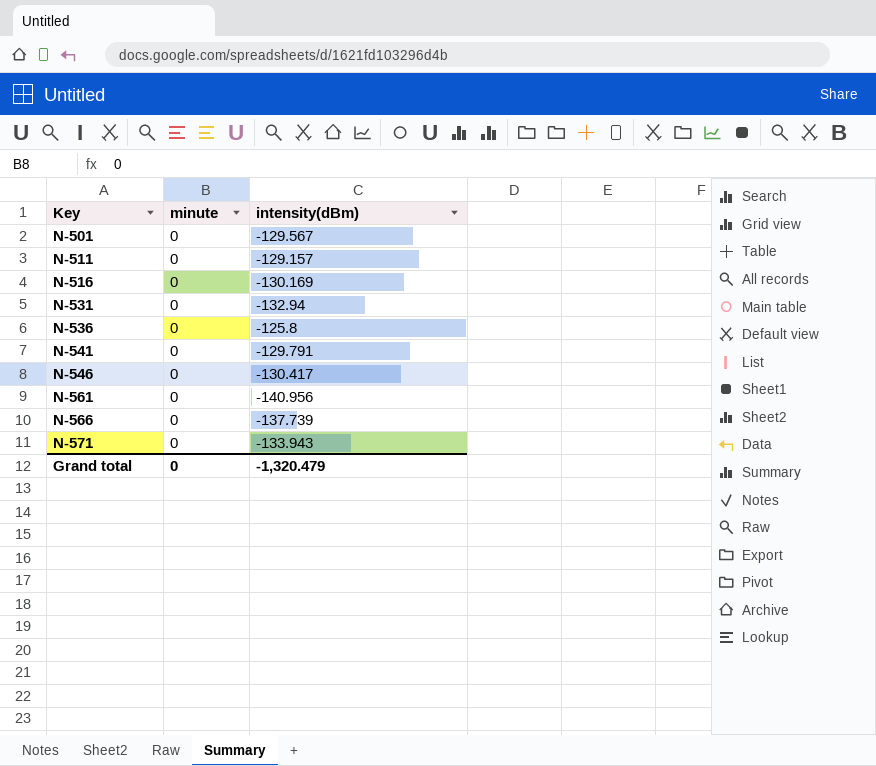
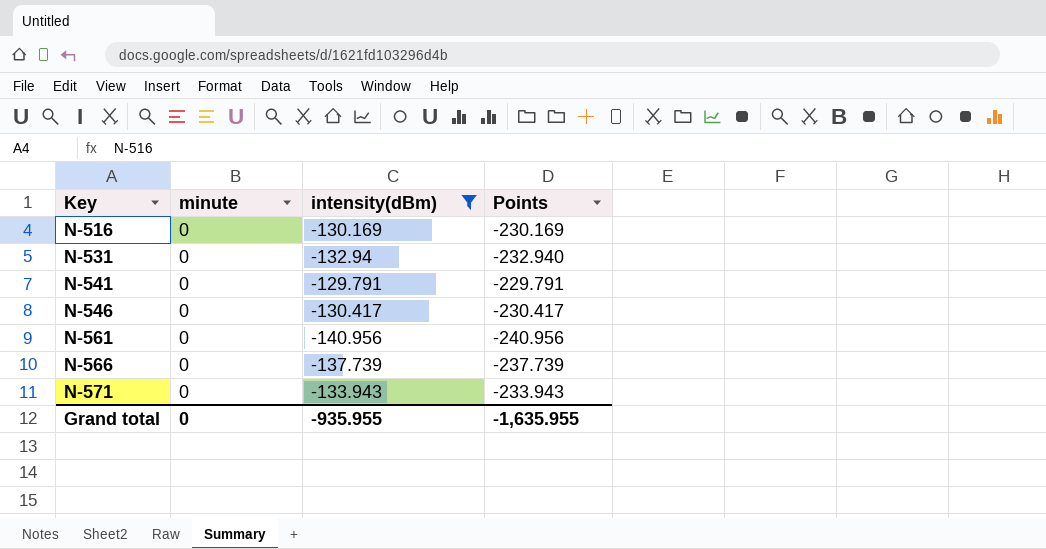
filter: none -> intensity(dBm) <= -129.791
column Points | formula: none -> [intensity(dBm)] - 100
Grand total | intensity(dBm): -1,320.479 -> -935.955

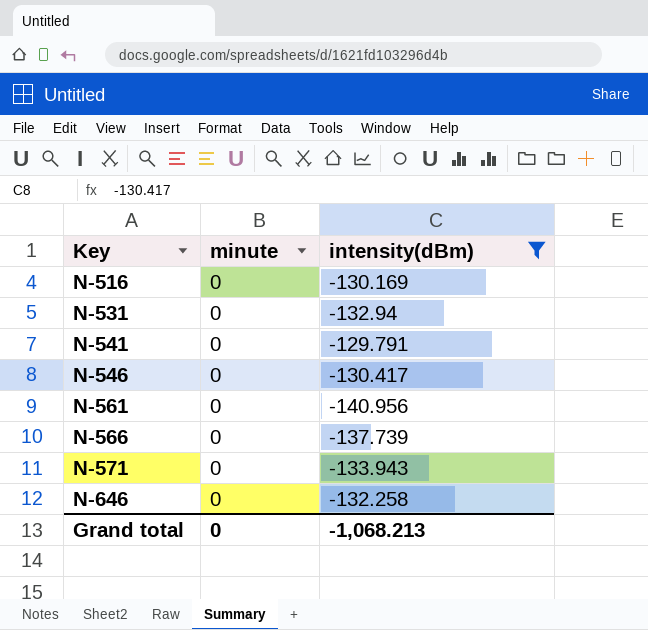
column Points | formula: [intensity(dBm)] - 100 -> none
row N-646: none -> 0 | -132.258
Grand total | intensity(dBm): -935.955 -> -1,068.213

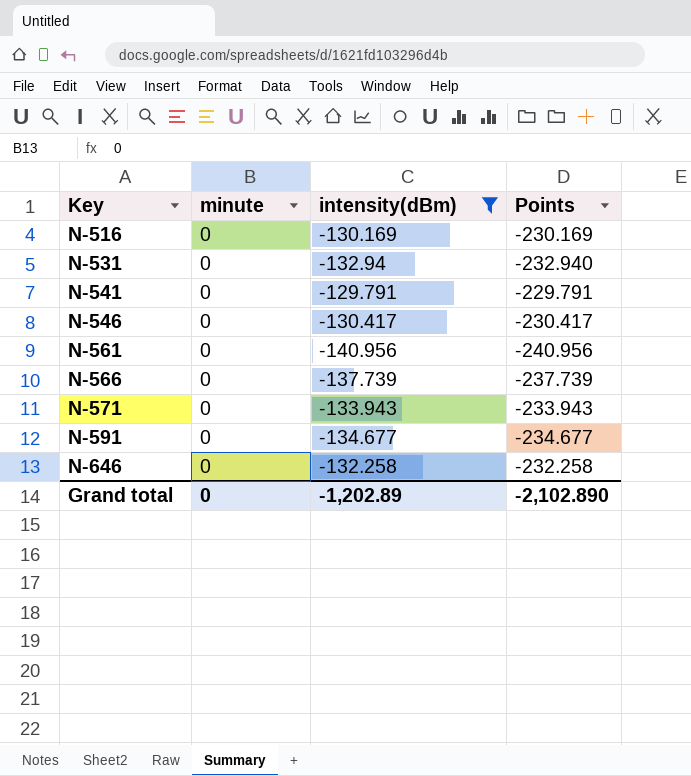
column Points | formula: none -> [intensity(dBm)] - 100
row N-591: none -> 0 | -134.677 | -234.677
Grand total | intensity(dBm): -1,068.213 -> -1,202.89

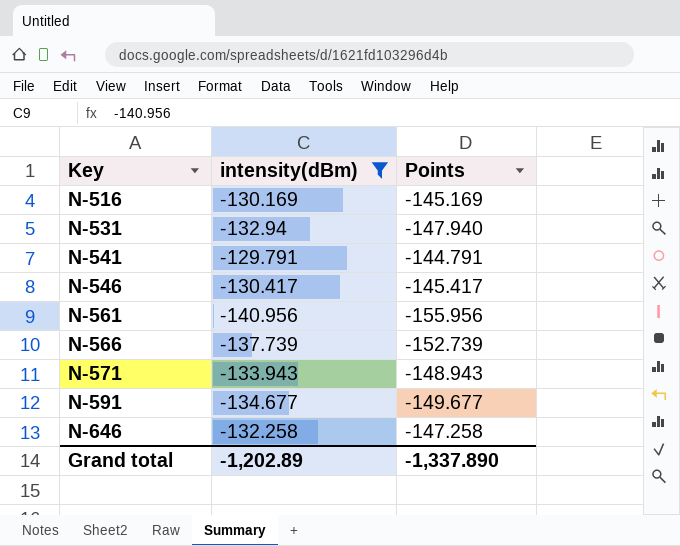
column minute | position: 2 -> none
column Points | formula: [intensity(dBm)] - 100 -> [intensity(dBm)] - 15
Grand total | Points: -2,102.890 -> -1,337.890

